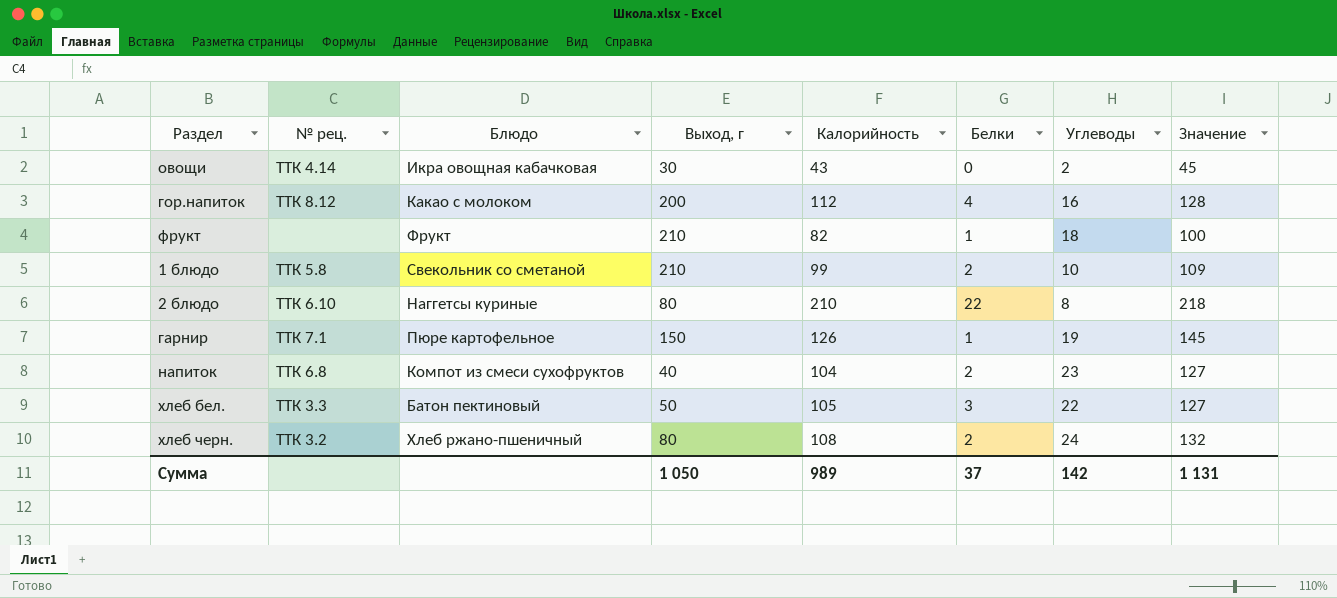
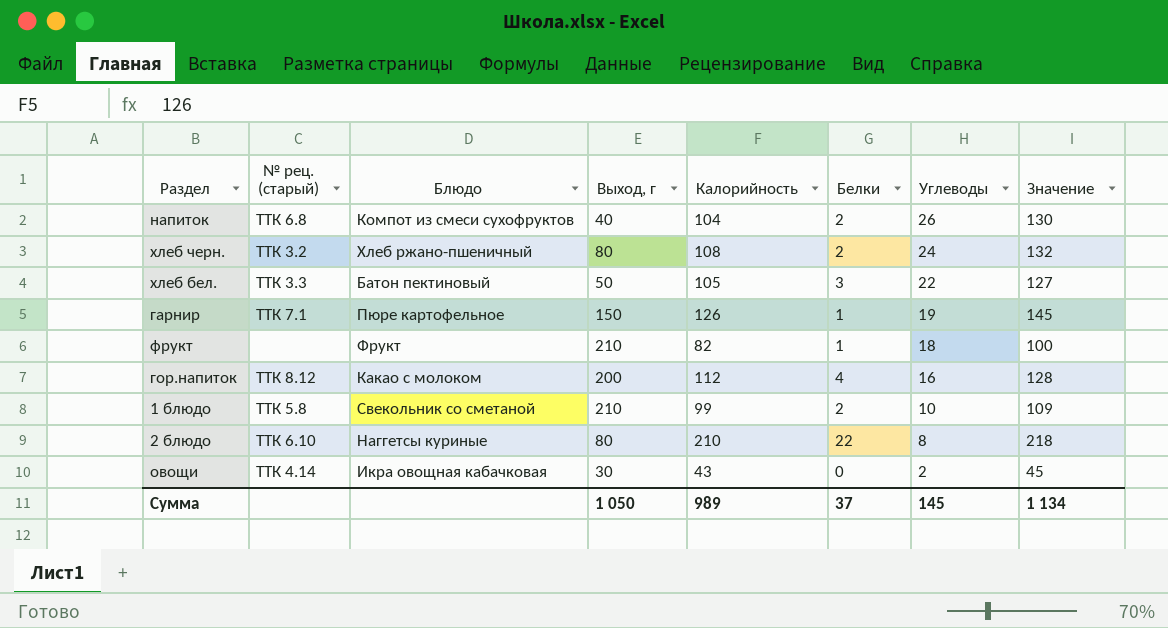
row order: none -> Углеводы descending
column name: № рец. -> № рец. (старый)
напиток | Углеводы: 23 -> 26
напиток | Значение: 127 -> 130
Сумма | Углеводы: 142 -> 145
Сумма | Значение: 1 131 -> 1 134

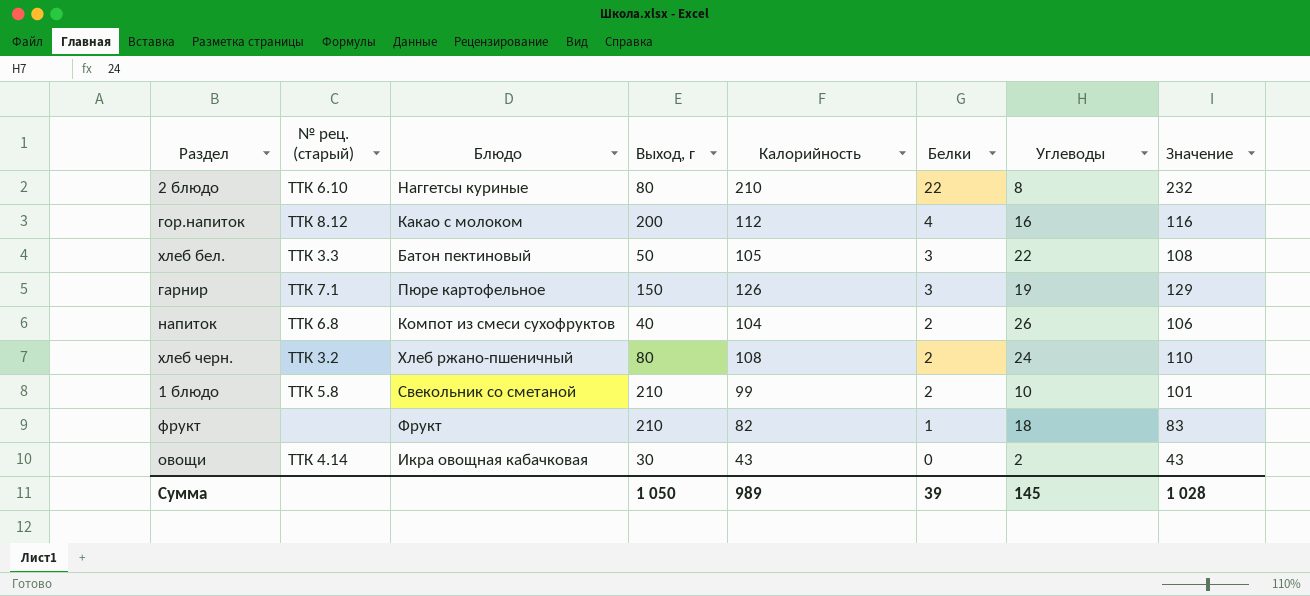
row order: Углеводы descending -> Белки descending
column Значение | formula: [Калорийность] + [Углеводы] -> [Калорийность] + [Белки]
гарнир | Белки: 1 -> 3
Сумма | Белки: 37 -> 39
Сумма | Значение: 1 134 -> 1 028

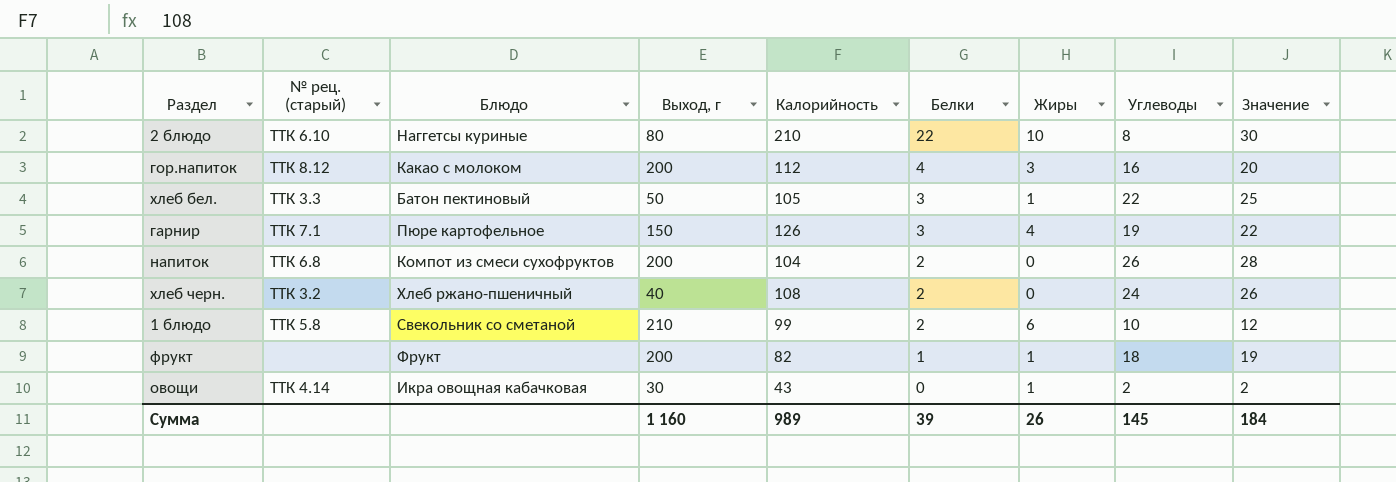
column Жиры | position: none -> 7
column Значение | formula: [Калорийность] + [Белки] -> [Белки] + [Углеводы]
напиток | Выход, г: 40 -> 200
хлеб черн. | Выход, г: 80 -> 40
фрукт | Выход, г: 210 -> 200
Сумма | Выход, г: 1 050 -> 1 160
Сумма | Значение: 1 028 -> 184

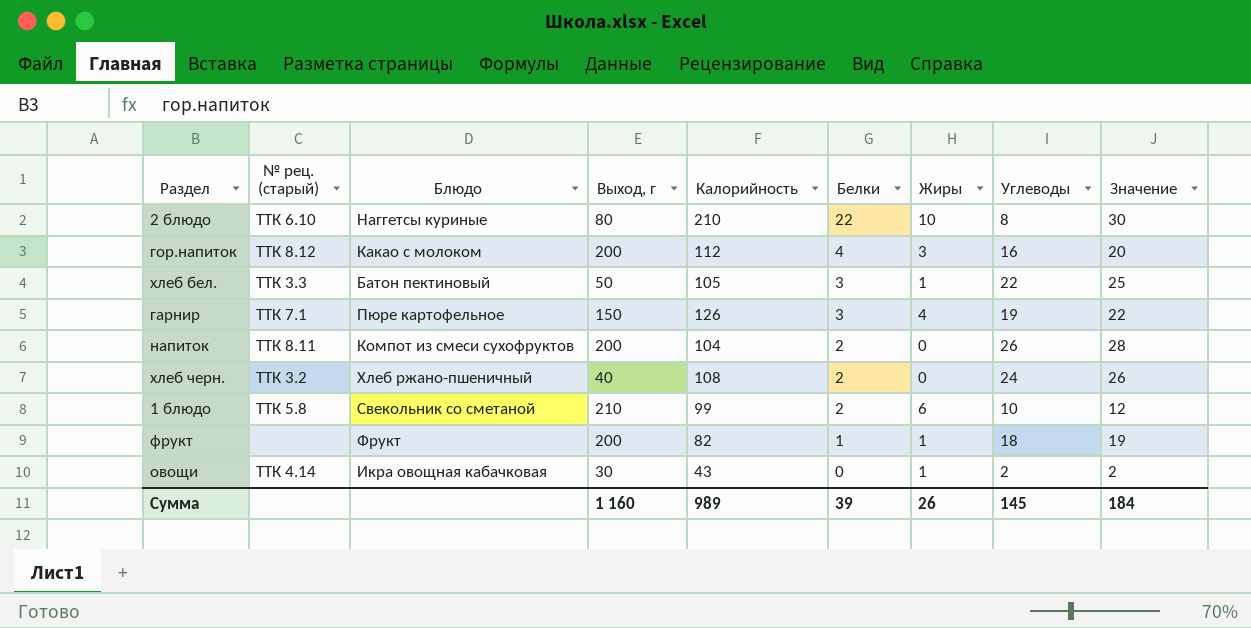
напиток | № рец. (старый): ТТК 6.8 -> ТТК 8.11

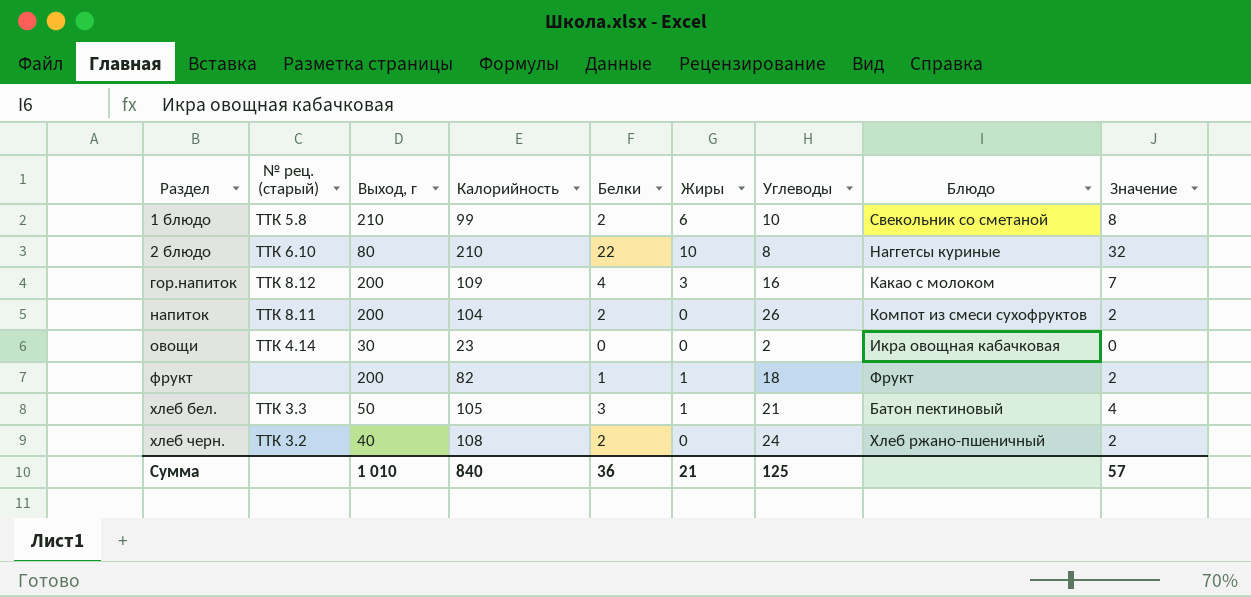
row order: Белки descending -> Раздел ascending
column Блюдо | position: 3 -> 8
column Значение | formula: [Белки] + [Углеводы] -> [Белки] + [Жиры]
row гарнир: ТТК 7.1 | Пюре картофельное | 150 | 126 | 3 | 4 | 19 | 22 -> none
гор.напиток | Калорийность: 112 -> 109
овощи | Калорийность: 43 -> 23
овощи | Жиры: 1 -> 0
хлеб бел. | Углеводы: 22 -> 21
Сумма | Выход, г: 1 160 -> 1 010
Сумма | Калорийность: 989 -> 840
Сумма | Белки: 39 -> 36
Сумма | Жиры: 26 -> 21
Сумма | Углеводы: 145 -> 125
Сумма | Значение: 184 -> 57

